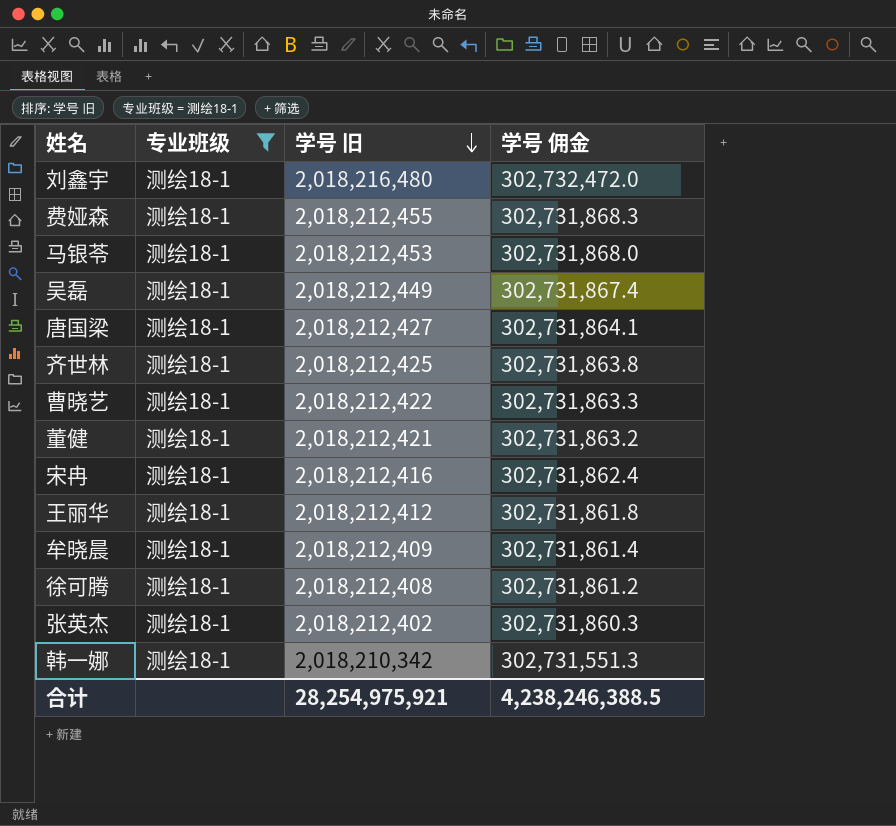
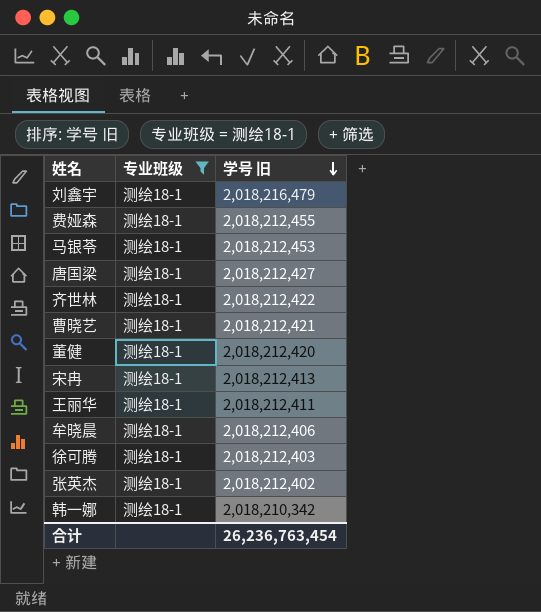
column 学号 佣金 | formula: [学号 旧] * 0.15 -> none
row 吴磊: 测绘18-1 | 2,018,212,449 | 302,731,867.4 -> none
刘鑫宇 | 学号 旧: 2,018,216,480 -> 2,018,216,479
齐世林 | 学号 旧: 2,018,212,425 -> 2,018,212,422
曹晓艺 | 学号 旧: 2,018,212,422 -> 2,018,212,421
董健 | 学号 旧: 2,018,212,421 -> 2,018,212,420
宋冉 | 学号 旧: 2,018,212,416 -> 2,018,212,413
王丽华 | 学号 旧: 2,018,212,412 -> 2,018,212,411
牟晓晨 | 学号 旧: 2,018,212,409 -> 2,018,212,406
徐可腾 | 学号 旧: 2,018,212,408 -> 2,018,212,403
合计 | 学号 旧: 28,254,975,921 -> 26,236,763,454

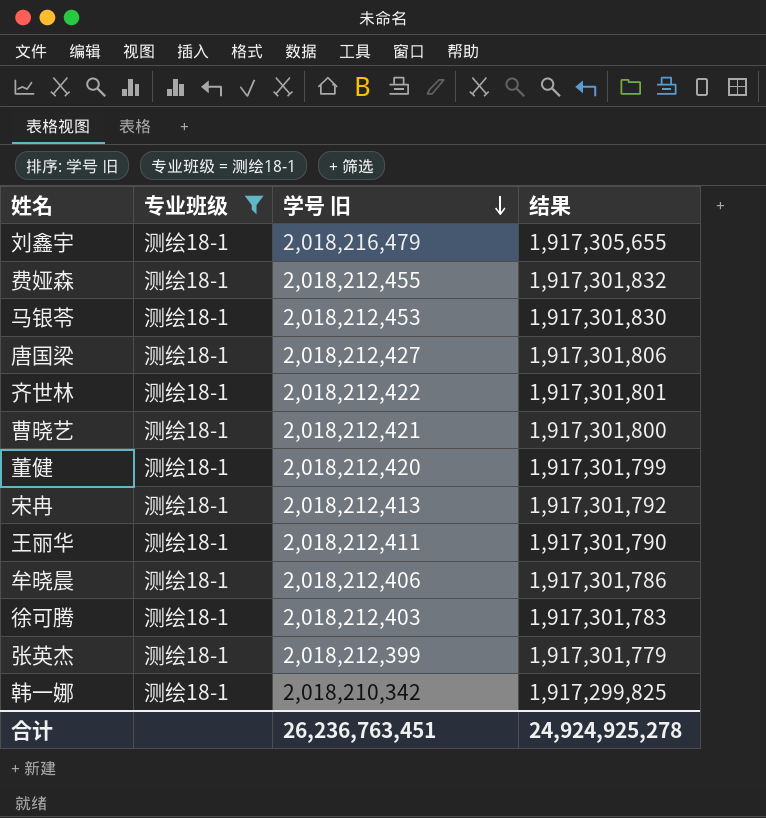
column 结果 | formula: none -> [学号 旧] * 0.95
张英杰 | 学号 旧: 2,018,212,402 -> 2,018,212,399
合计 | 学号 旧: 26,236,763,454 -> 26,236,763,451

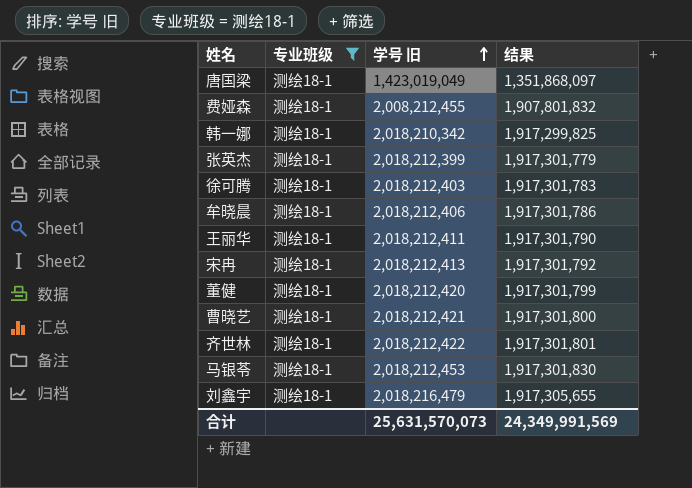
row order: 学号 旧 descending -> 学号 旧 ascending
唐国梁 | 学号 旧: 2,018,212,427 -> 1,423,019,049
唐国梁 | 结果: 1,917,301,806 -> 1,351,868,097
费娅森 | 学号 旧: 2,018,212,455 -> 2,008,212,455
费娅森 | 结果: 1,917,301,832 -> 1,907,801,832
合计 | 学号 旧: 26,236,763,451 -> 25,631,570,073
合计 | 结果: 24,924,925,278 -> 24,349,991,569

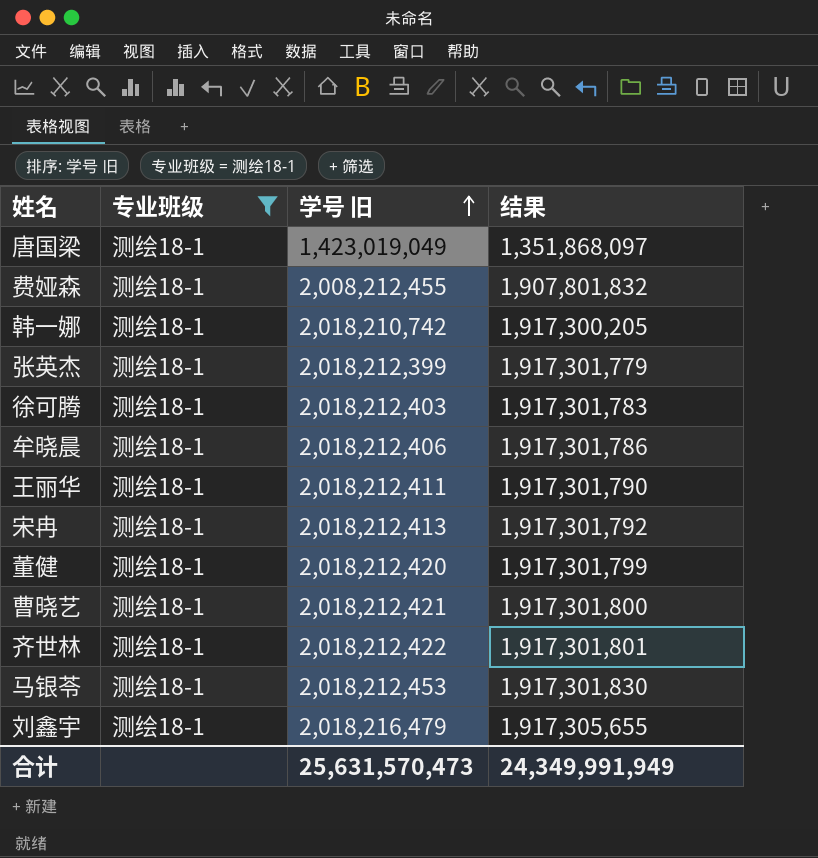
韩一娜 | 学号 旧: 2,018,210,342 -> 2,018,210,742
韩一娜 | 结果: 1,917,299,825 -> 1,917,300,205
合计 | 学号 旧: 25,631,570,073 -> 25,631,570,473
合计 | 结果: 24,349,991,569 -> 24,349,991,949

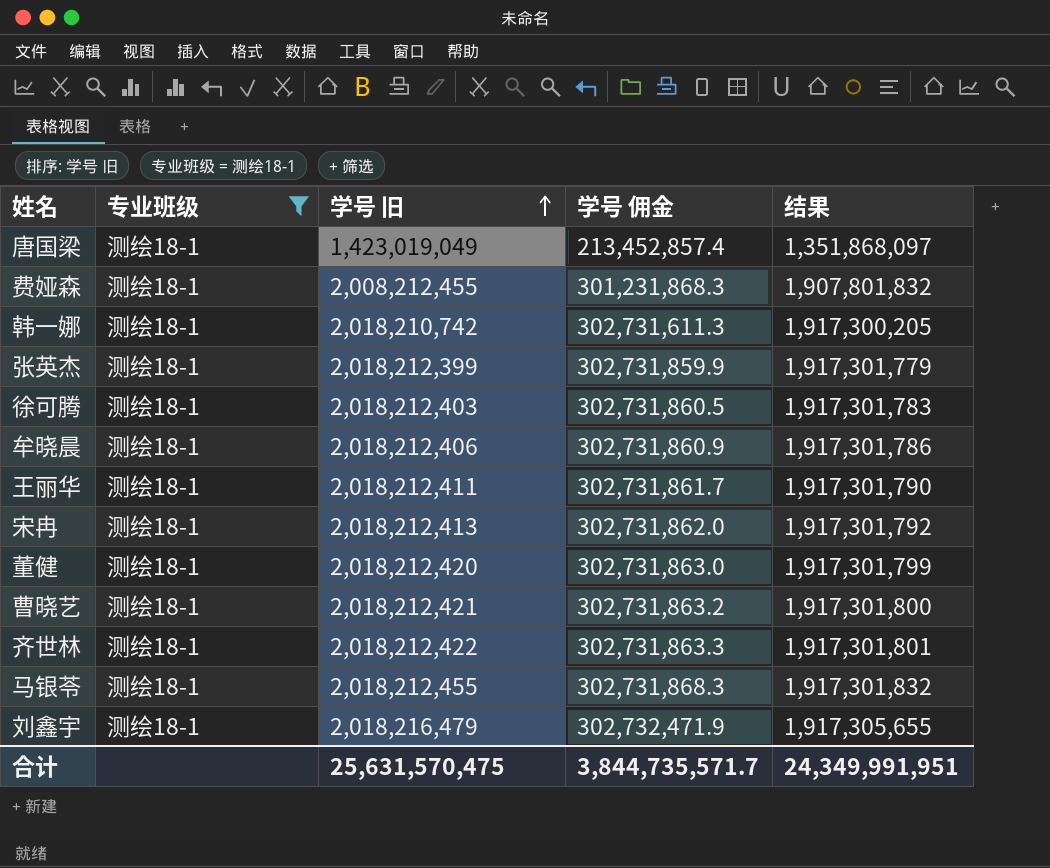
column 学号 佣金 | formula: none -> [学号 旧] * 0.15
马银苓 | 学号 旧: 2,018,212,453 -> 2,018,212,455
马银苓 | 结果: 1,917,301,830 -> 1,917,301,832
合计 | 学号 旧: 25,631,570,473 -> 25,631,570,475
合计 | 结果: 24,349,991,949 -> 24,349,991,951

